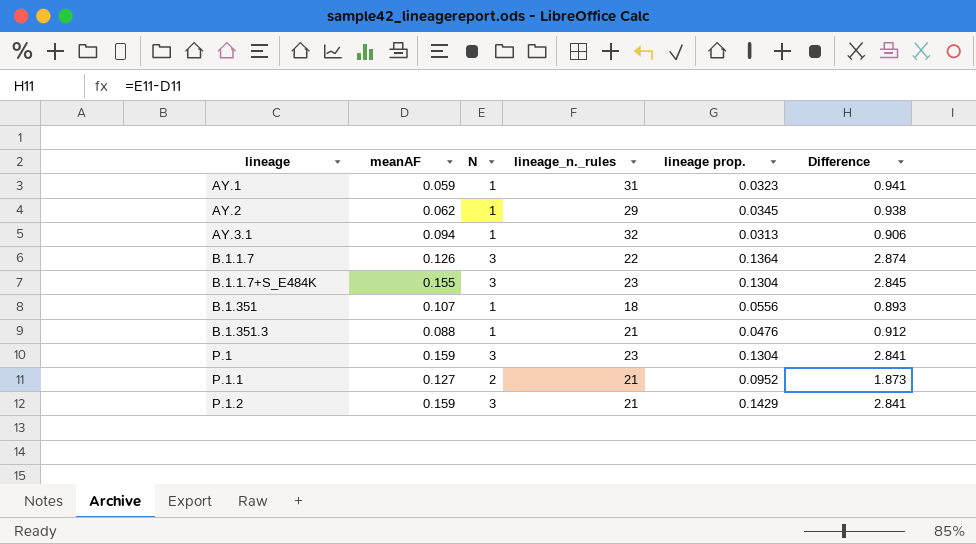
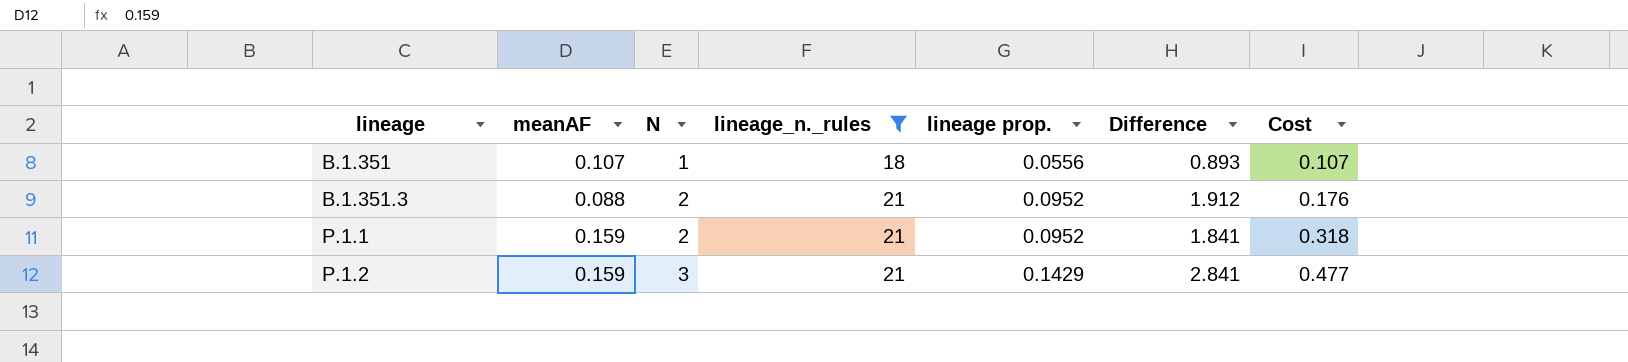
filter: none -> lineage_n._rules <= 21
column Cost | formula: none -> [meanAF] * [N]
B.1.351.3 | N: 1 -> 2
B.1.351.3 | lineage prop.: 0.0476 -> 0.0952
B.1.351.3 | Difference: 0.912 -> 1.912
P.1.1 | meanAF: 0.127 -> 0.159
P.1.1 | Difference: 1.873 -> 1.841

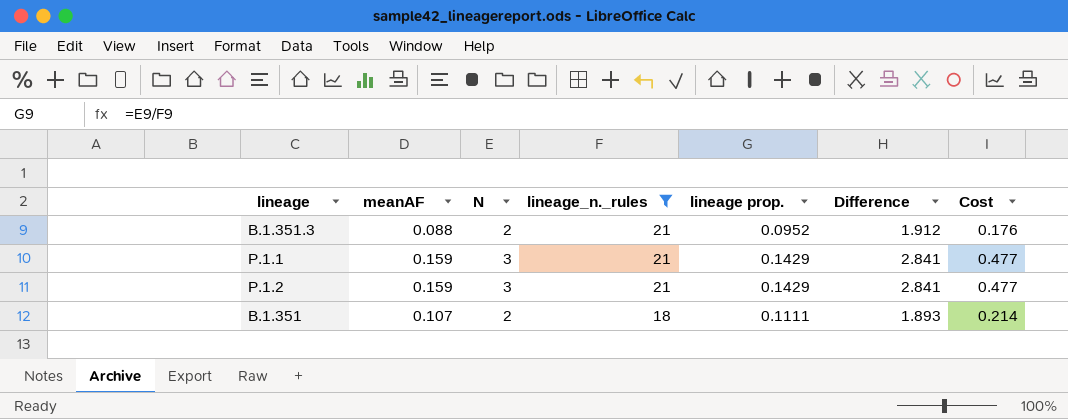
row order: lineage ascending -> lineage_n._rules descending
P.1.1 | N: 2 -> 3
P.1.1 | lineage prop.: 0.0952 -> 0.1429
P.1.1 | Difference: 1.841 -> 2.841
P.1.1 | Cost: 0.318 -> 0.477
B.1.351 | N: 1 -> 2
B.1.351 | lineage prop.: 0.0556 -> 0.1111
B.1.351 | Difference: 0.893 -> 1.893
B.1.351 | Cost: 0.107 -> 0.214

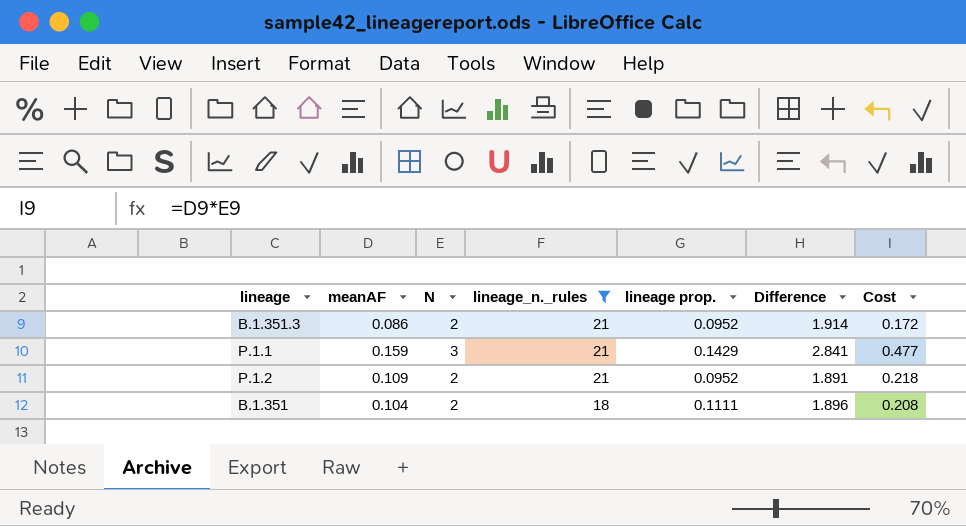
B.1.351.3 | meanAF: 0.088 -> 0.086
B.1.351.3 | Difference: 1.912 -> 1.914
B.1.351.3 | Cost: 0.176 -> 0.172
P.1.2 | meanAF: 0.159 -> 0.109
P.1.2 | N: 3 -> 2
P.1.2 | lineage prop.: 0.1429 -> 0.0952
P.1.2 | Difference: 2.841 -> 1.891
P.1.2 | Cost: 0.477 -> 0.218
B.1.351 | meanAF: 0.107 -> 0.104
B.1.351 | Difference: 1.893 -> 1.896
B.1.351 | Cost: 0.214 -> 0.208

